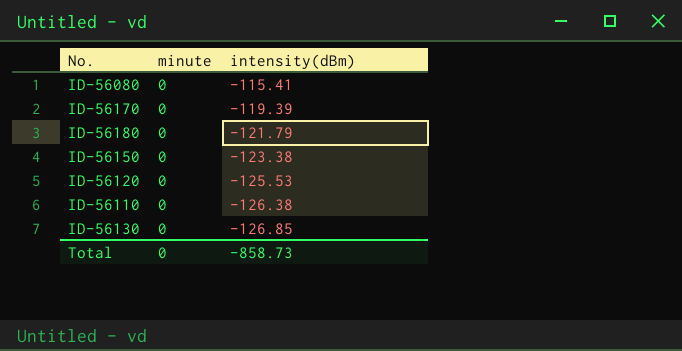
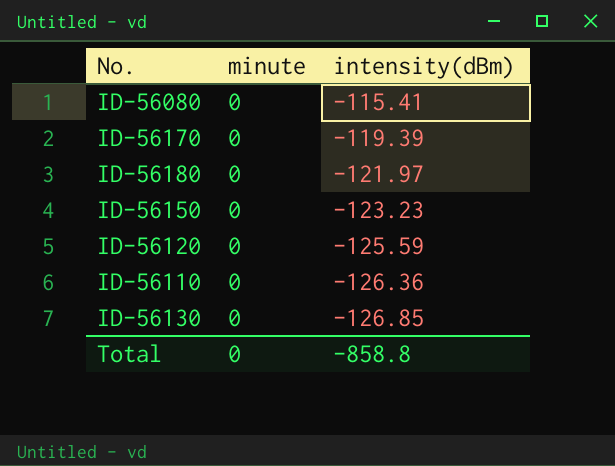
ID-56180 | intensity(dBm): -121.79 -> -121.97
ID-56150 | intensity(dBm): -123.38 -> -123.23
ID-56120 | intensity(dBm): -125.53 -> -125.59
ID-56110 | intensity(dBm): -126.38 -> -126.36
Total | intensity(dBm): -858.73 -> -858.8

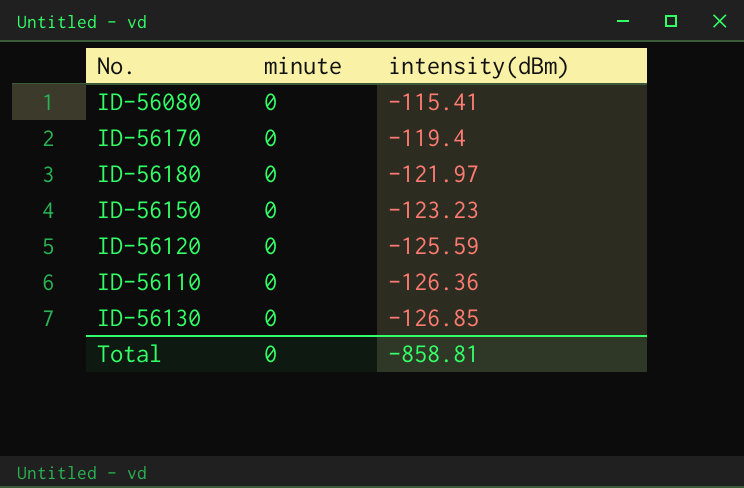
ID-56170 | intensity(dBm): -119.39 -> -119.4
Total | intensity(dBm): -858.8 -> -858.81

